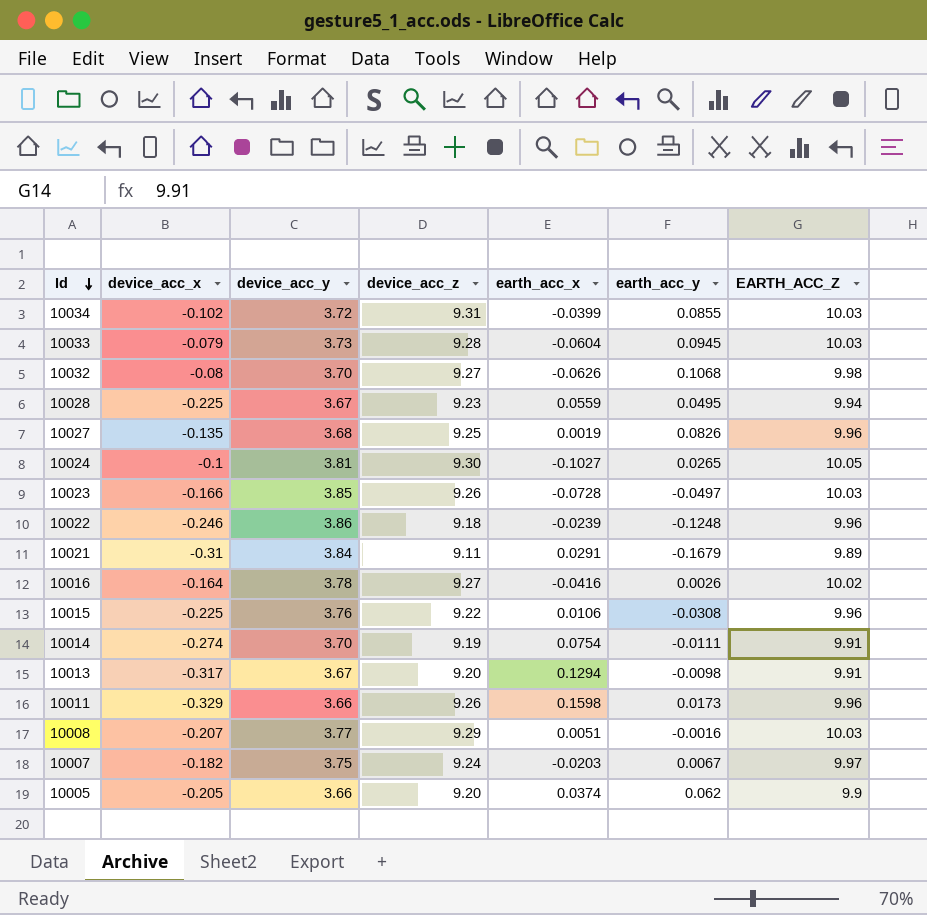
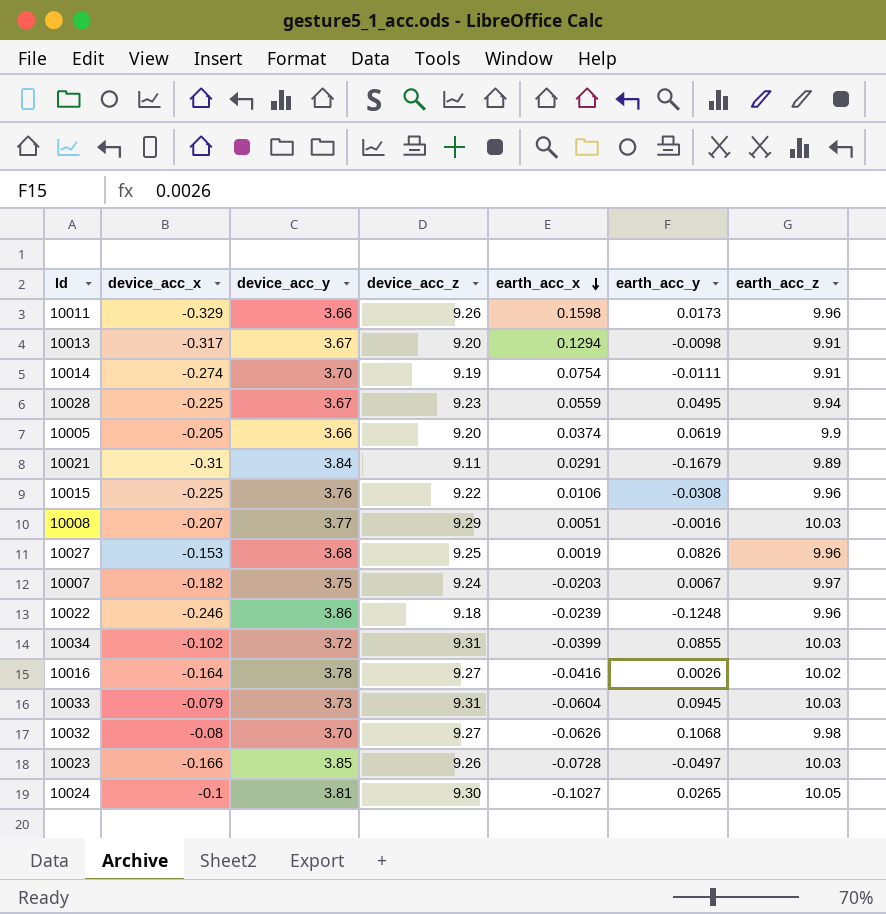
row order: Id descending -> earth_acc_x descending
column name: EARTH_ACC_Z -> earth_acc_z
10005 | earth_acc_y: 0.062 -> 0.0619
10027 | device_acc_x: -0.135 -> -0.153
10033 | device_acc_z: 9.28 -> 9.31

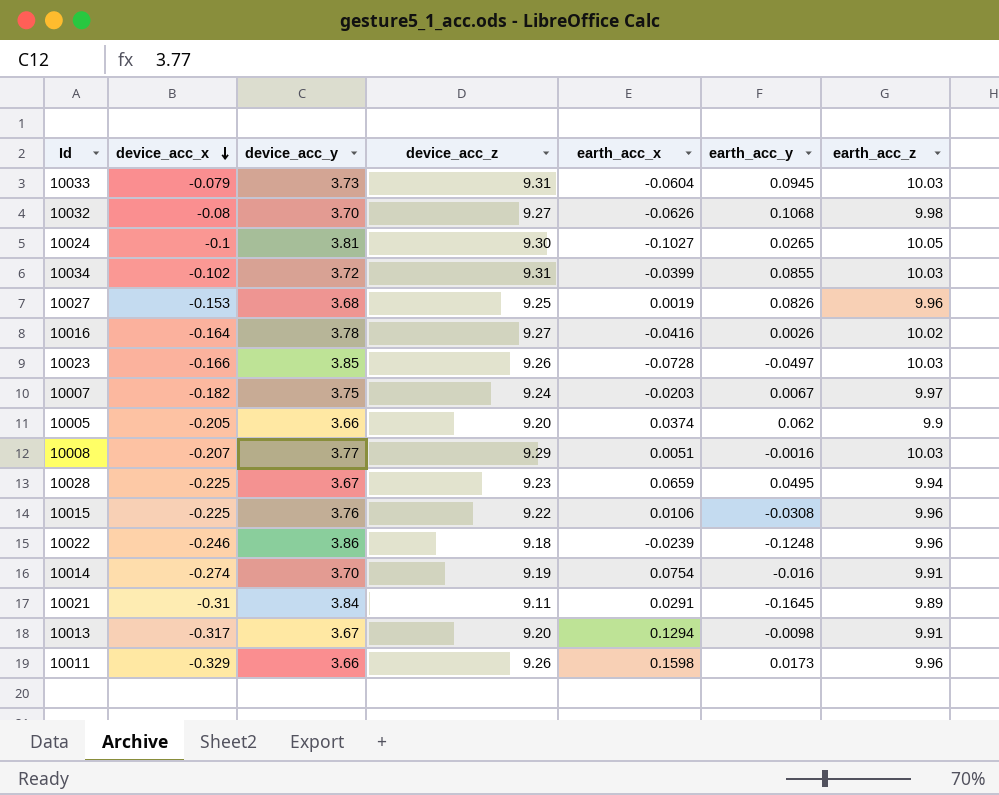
row order: earth_acc_x descending -> device_acc_x descending
10005 | earth_acc_y: 0.0619 -> 0.062
10028 | earth_acc_x: 0.0559 -> 0.0659
10014 | earth_acc_y: -0.0111 -> -0.016
10021 | earth_acc_y: -0.1679 -> -0.1645

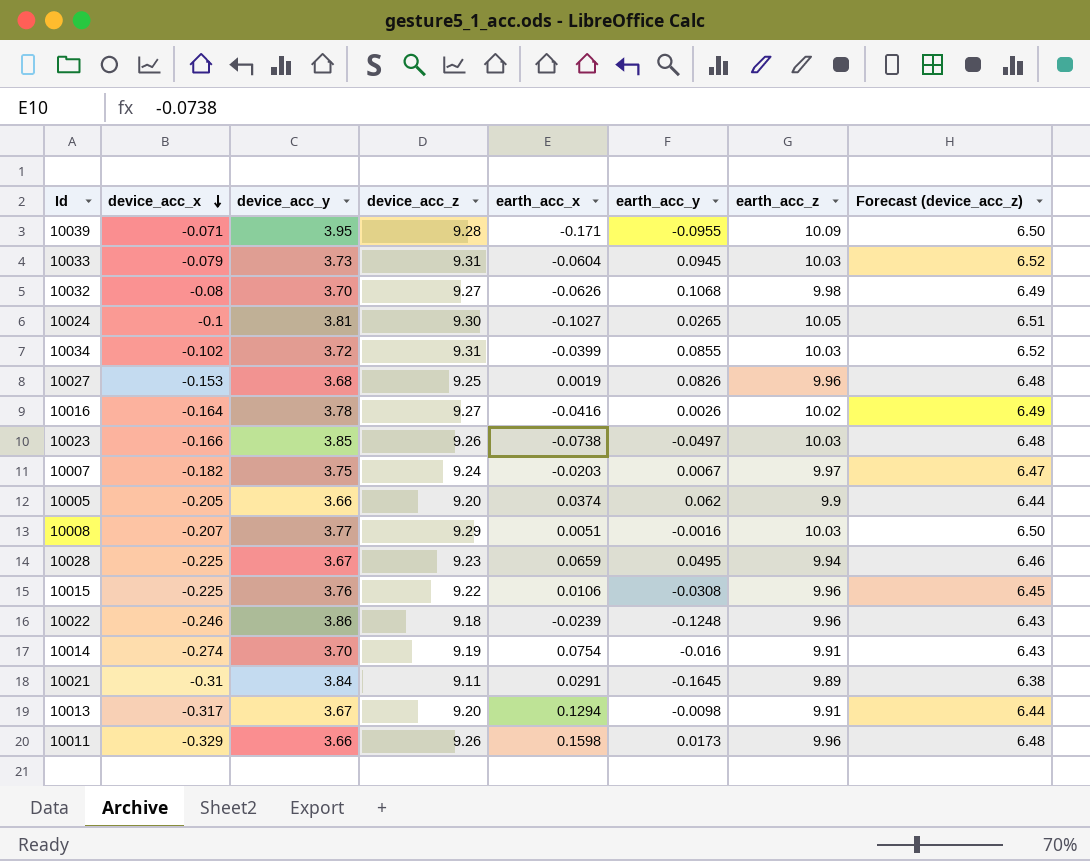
column Forecast (device_acc_z) | formula: none -> [device_acc_z] * 0.7
row 10039: none -> -0.071 | 3.95 | 9.28 | -0.171 | -0.0955 | 10.09 | 6.50
10023 | earth_acc_x: -0.0728 -> -0.0738

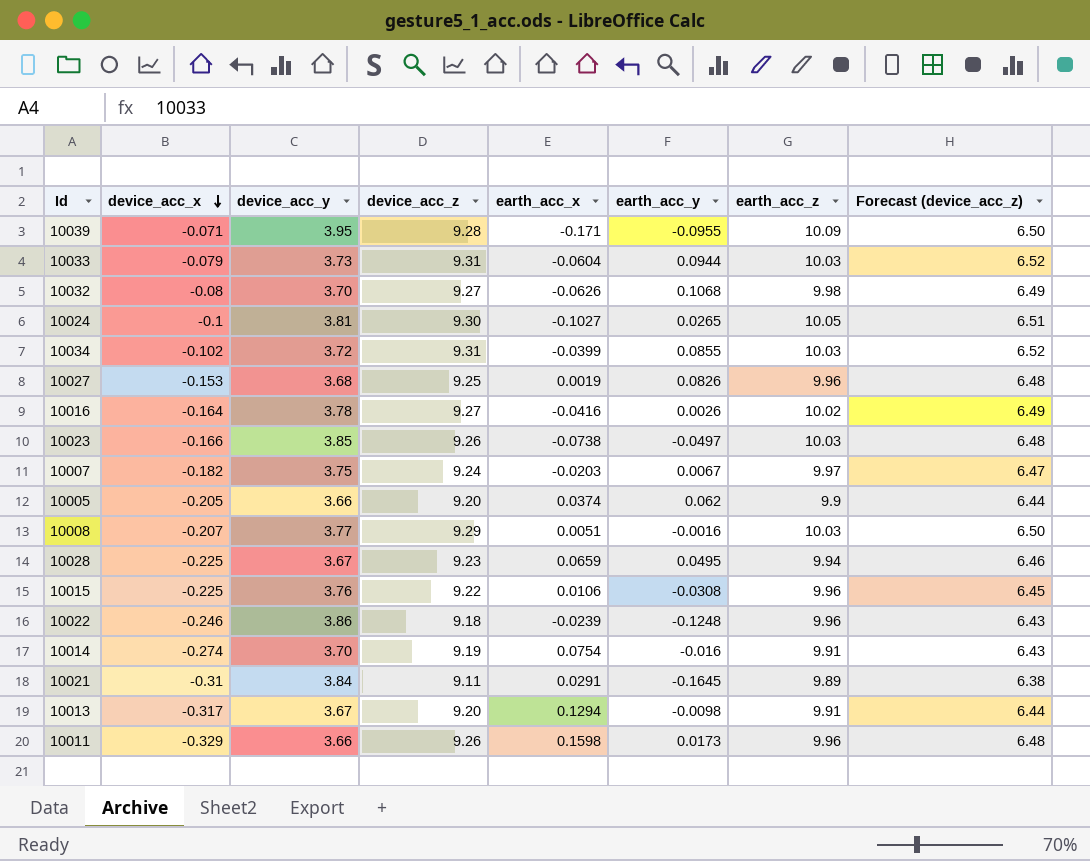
10033 | earth_acc_y: 0.0945 -> 0.0944

